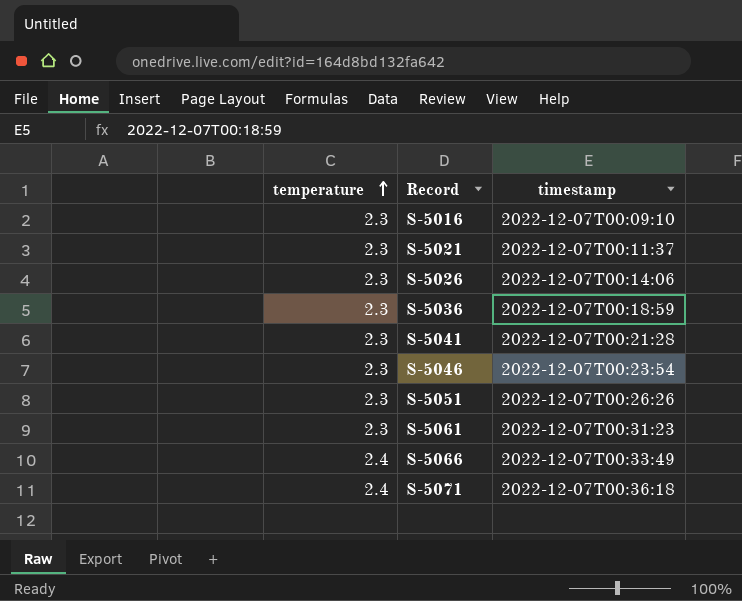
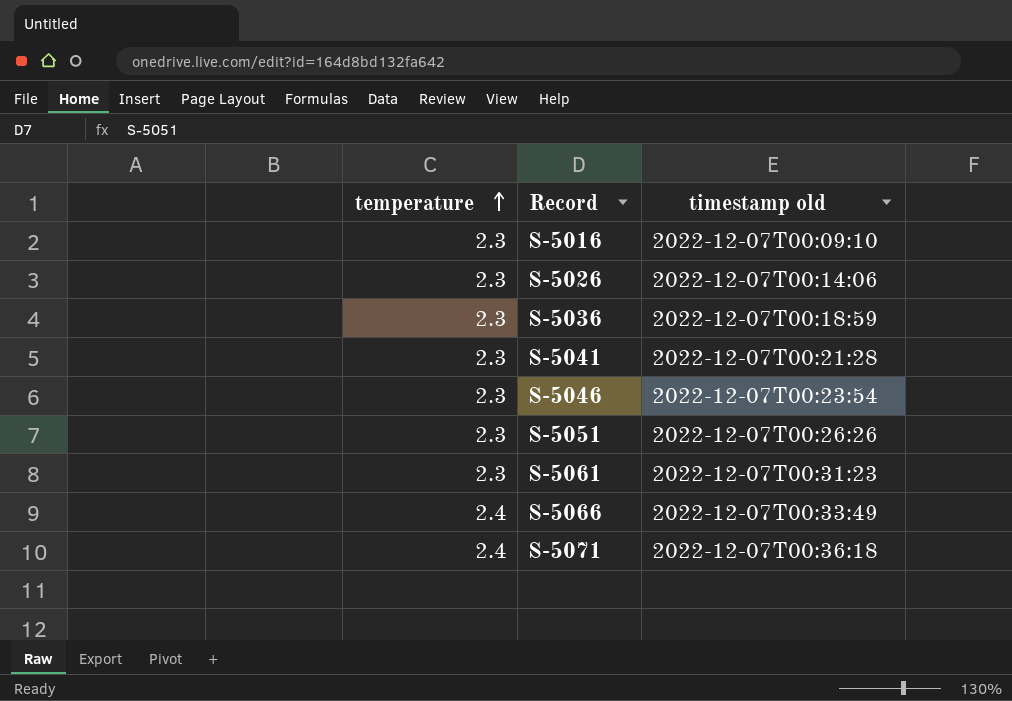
column name: timestamp -> timestamp old
row S-5021: 2.3 | 2022-12-07T00:11:37 -> none

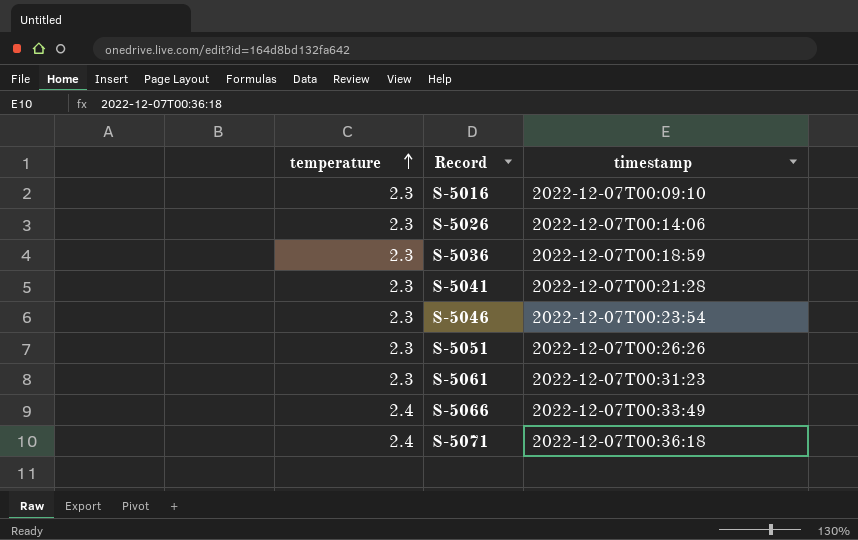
column name: timestamp old -> timestamp

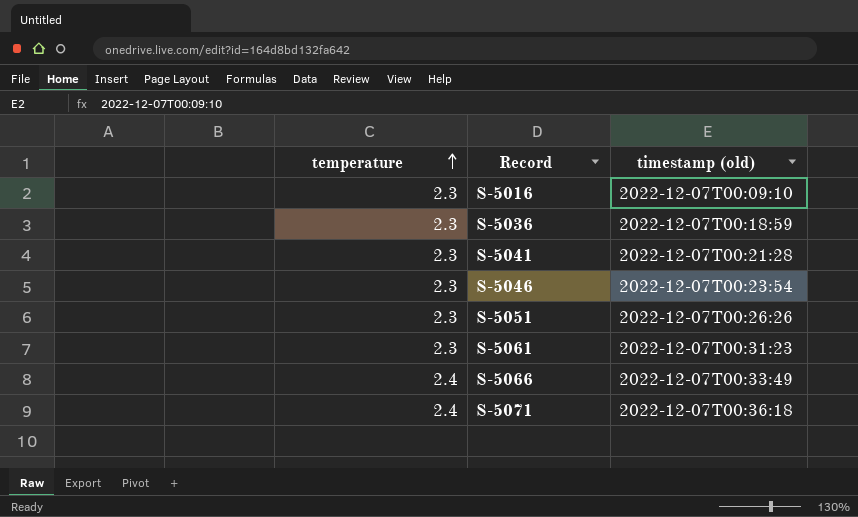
column name: timestamp -> timestamp (old)
row S-5026: 2.3 | 2022-12-07T00:14:06 -> none

